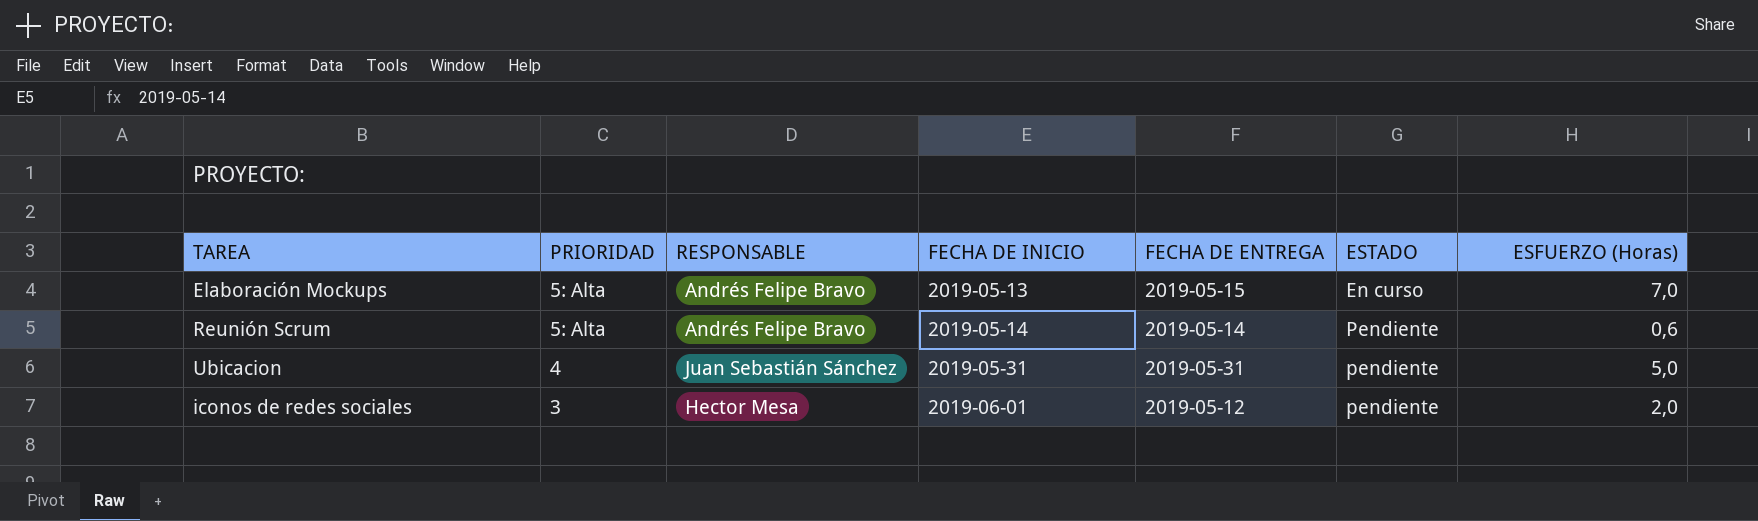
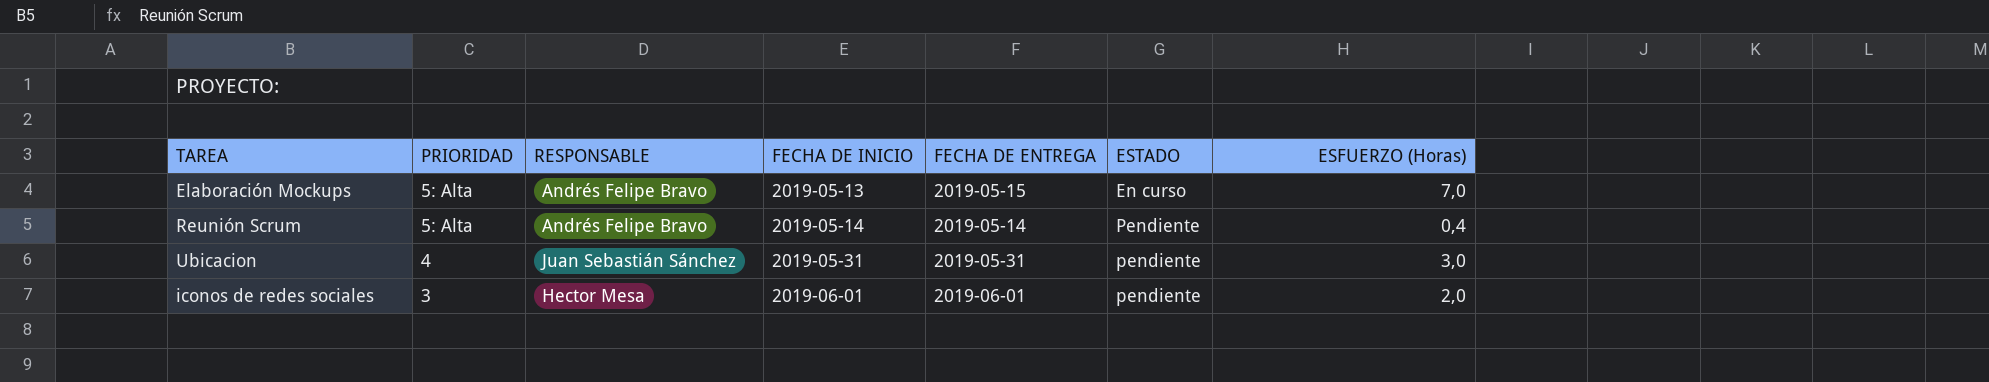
Reunión Scrum | ESFUERZO (Horas): 0,6 -> 0,4
Ubicacion | ESFUERZO (Horas): 5,0 -> 3,0
iconos de redes sociales | FECHA DE ENTREGA: 2019-05-12 -> 2019-06-01

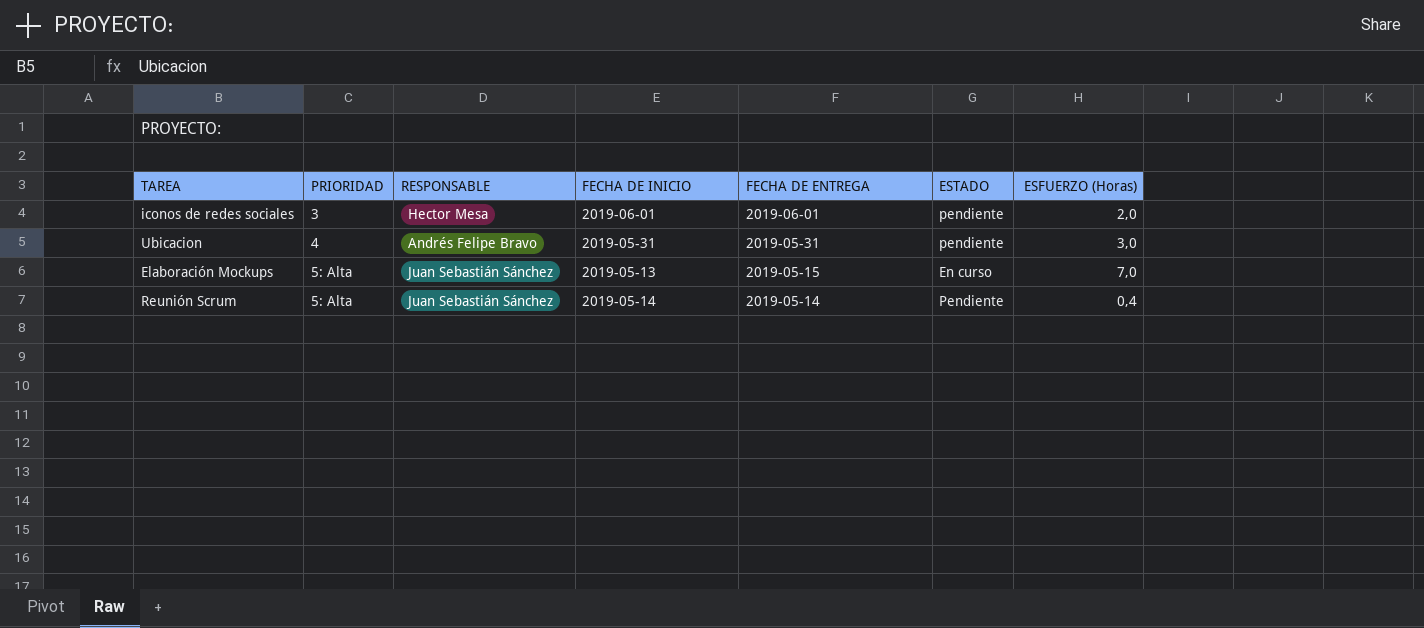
row order: PRIORIDAD descending -> PRIORIDAD ascending
Ubicacion | RESPONSABLE: Juan Sebastián Sánchez -> Andrés Felipe Bravo
Elaboración Mockups | RESPONSABLE: Andrés Felipe Bravo -> Juan Sebastián Sánchez
Reunión Scrum | RESPONSABLE: Andrés Felipe Bravo -> Juan Sebastián Sánchez

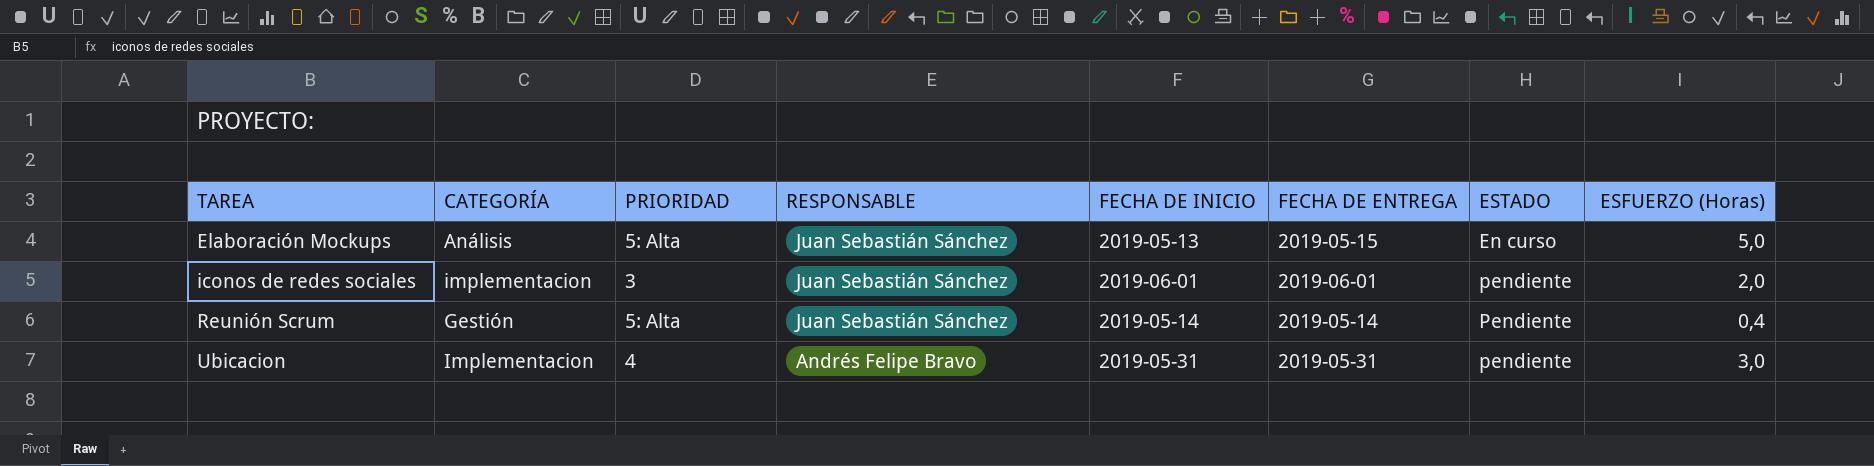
row order: PRIORIDAD ascending -> TAREA ascending
column CATEGORÍA | position: none -> 2
Elaboración Mockups | ESFUERZO (Horas): 7,0 -> 5,0
iconos de redes sociales | RESPONSABLE: Hector Mesa -> Juan Sebastián Sánchez

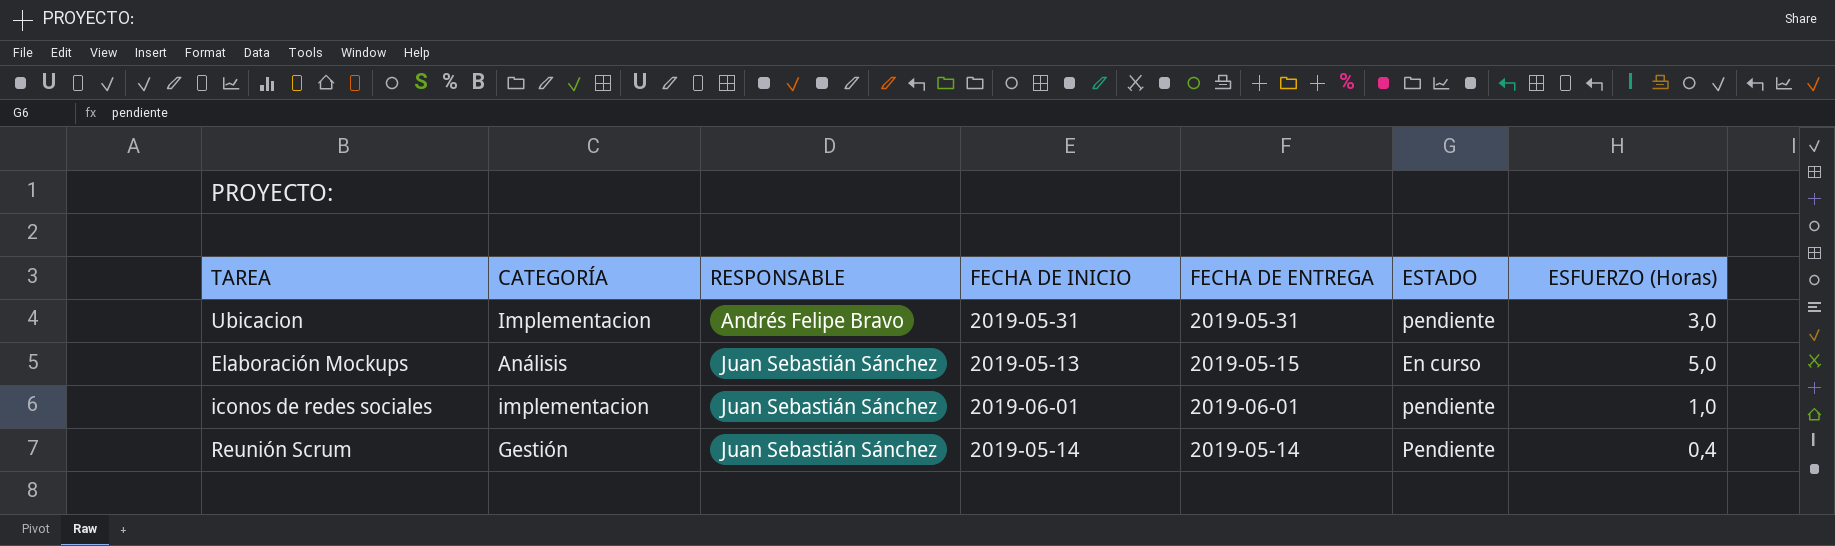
row order: TAREA ascending -> RESPONSABLE ascending
column PRIORIDAD | position: 3 -> none
iconos de redes sociales | ESFUERZO (Horas): 2,0 -> 1,0

